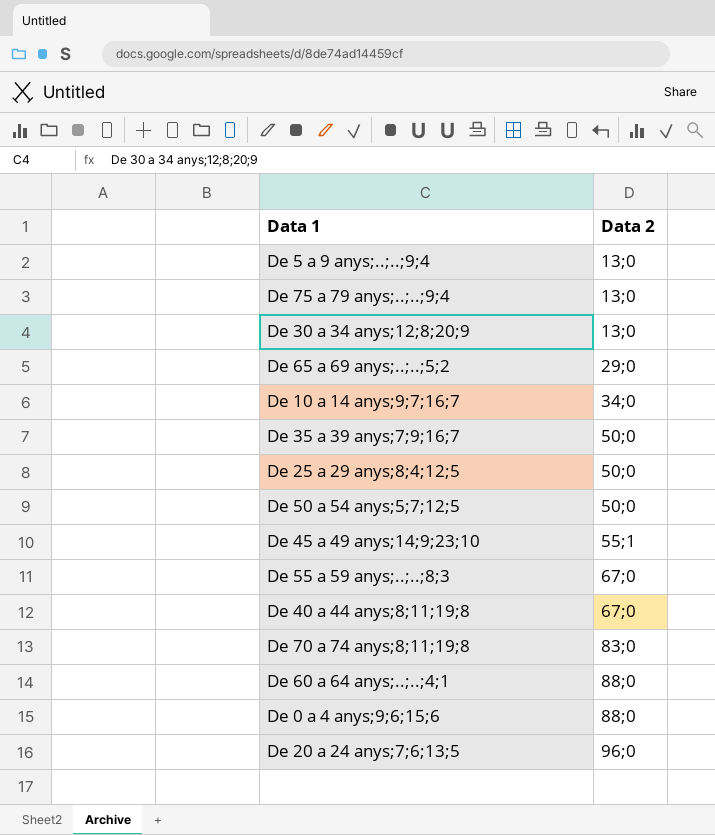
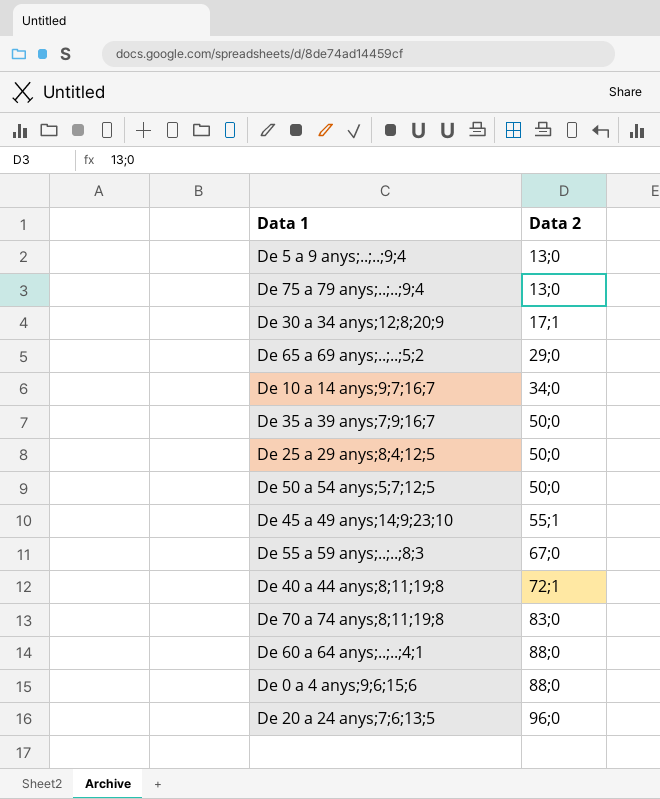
De 30 a 34 anys;12;8;20;9 | Data 2: 13;0 -> 17;1
De 40 a 44 anys;8;11;19;8 | Data 2: 67;0 -> 72;1

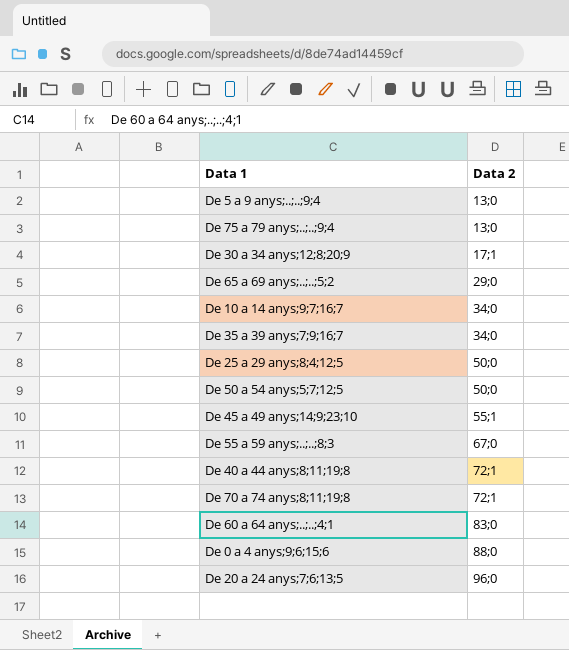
De 35 a 39 anys;7;9;16;7 | Data 2: 50;0 -> 34;0
De 70 a 74 anys;8;11;19;8 | Data 2: 83;0 -> 72;1
De 60 a 64 anys;..;..;4;1 | Data 2: 88;0 -> 83;0

